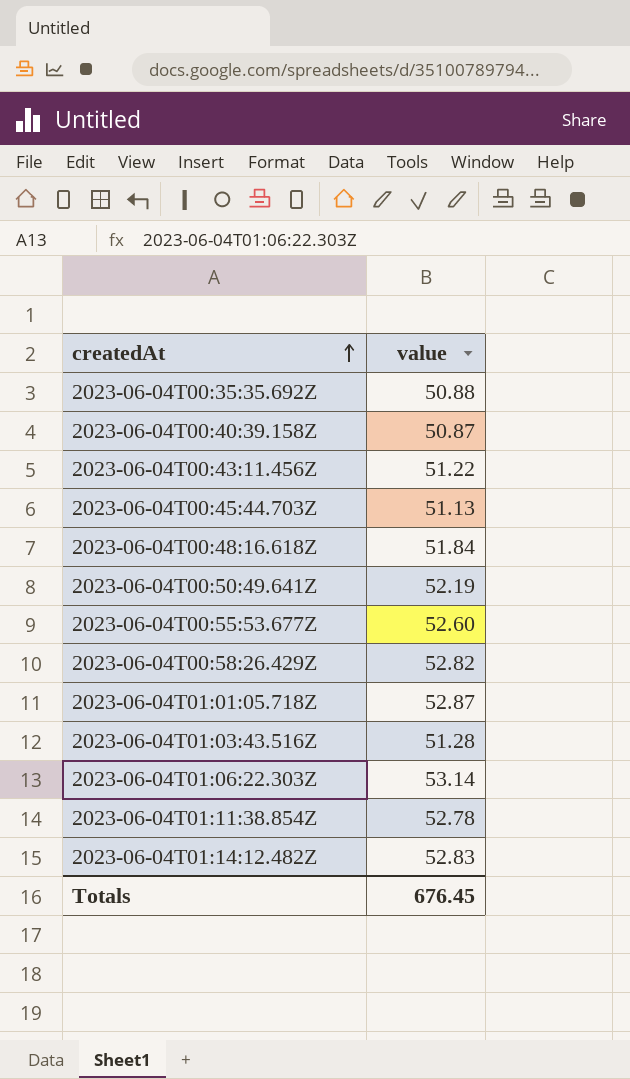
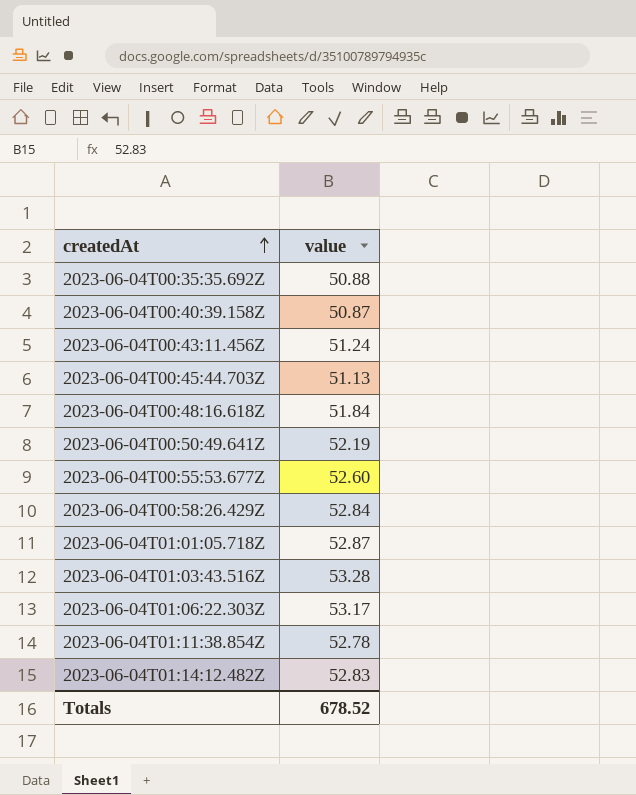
2023-06-04T00:43:11.456Z | value: 51.22 -> 51.24
2023-06-04T00:58:26.429Z | value: 52.82 -> 52.84
2023-06-04T01:03:43.516Z | value: 51.28 -> 53.28
2023-06-04T01:06:22.303Z | value: 53.14 -> 53.17
Totals | value: 676.45 -> 678.52

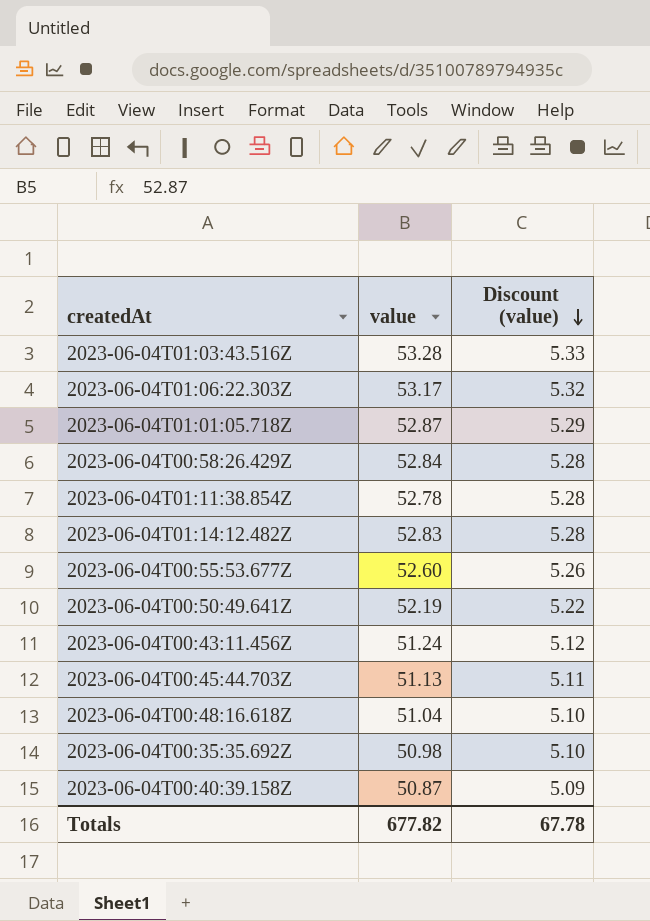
row order: createdAt ascending -> Discount (value) descending
column Discount (value) | formula: none -> [value] * 0.1
2023-06-04T00:48:16.618Z | value: 51.84 -> 51.04
2023-06-04T00:35:35.692Z | value: 50.88 -> 50.98
Totals | value: 678.52 -> 677.82

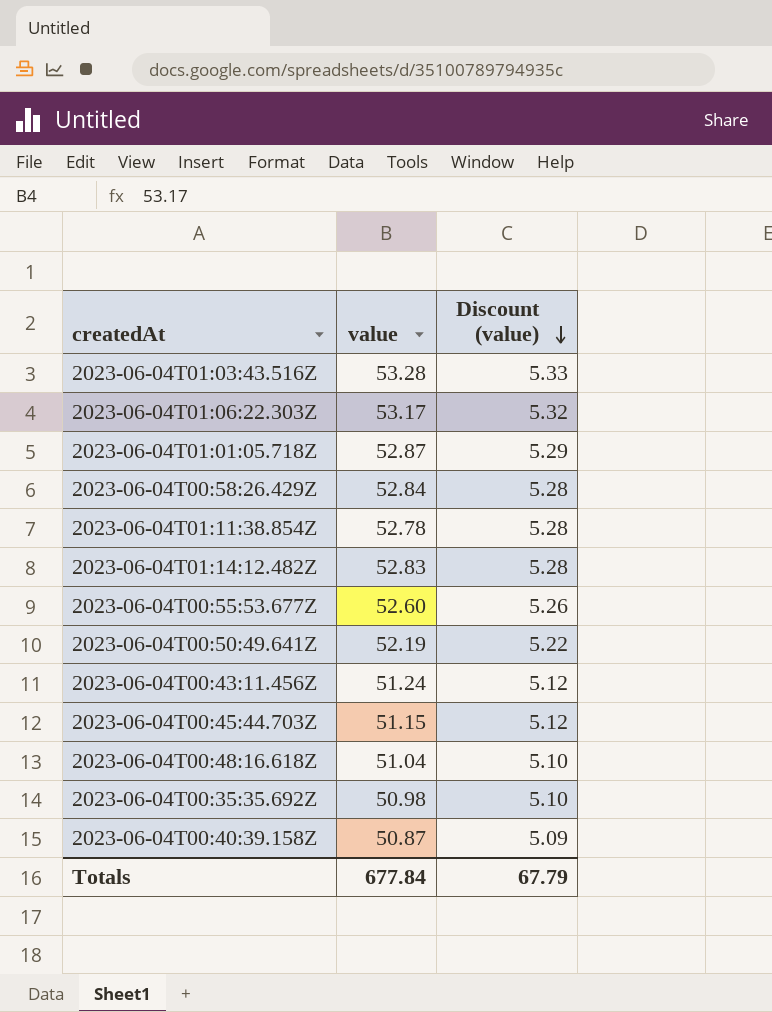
2023-06-04T00:45:44.703Z | value: 51.13 -> 51.15
2023-06-04T00:45:44.703Z | Discount (value): 5.11 -> 5.12
Totals | value: 677.82 -> 677.84
Totals | Discount (value): 67.78 -> 67.79

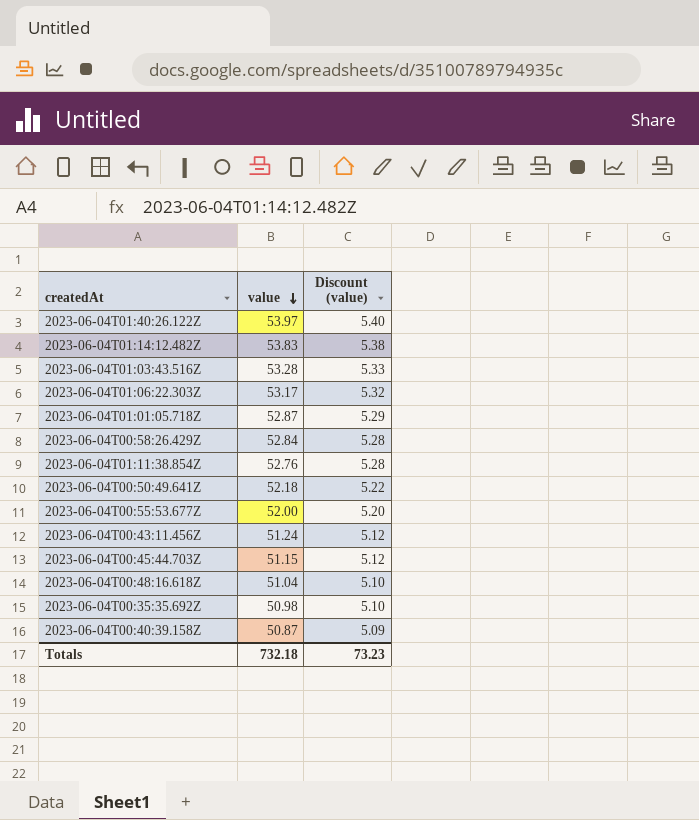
row order: Discount (value) descending -> value descending
row 2023-06-04T01:40:26.122Z: none -> 53.97 | 5.40
2023-06-04T01:14:12.482Z | value: 52.83 -> 53.83
2023-06-04T01:14:12.482Z | Discount (value): 5.28 -> 5.38
2023-06-04T01:11:38.854Z | value: 52.78 -> 52.76
2023-06-04T00:50:49.641Z | value: 52.19 -> 52.18
2023-06-04T00:55:53.677Z | value: 52.60 -> 52.00
2023-06-04T00:55:53.677Z | Discount (value): 5.26 -> 5.20
Totals | value: 677.84 -> 732.18
Totals | Discount (value): 67.79 -> 73.23

